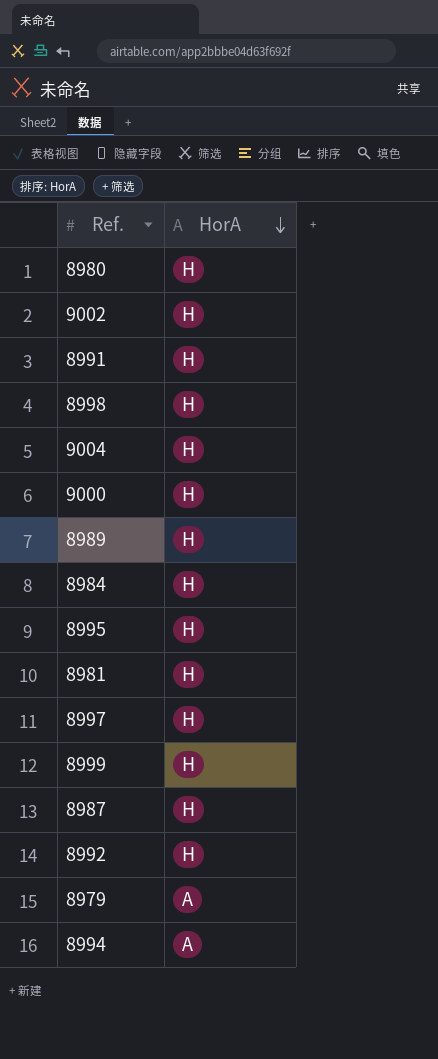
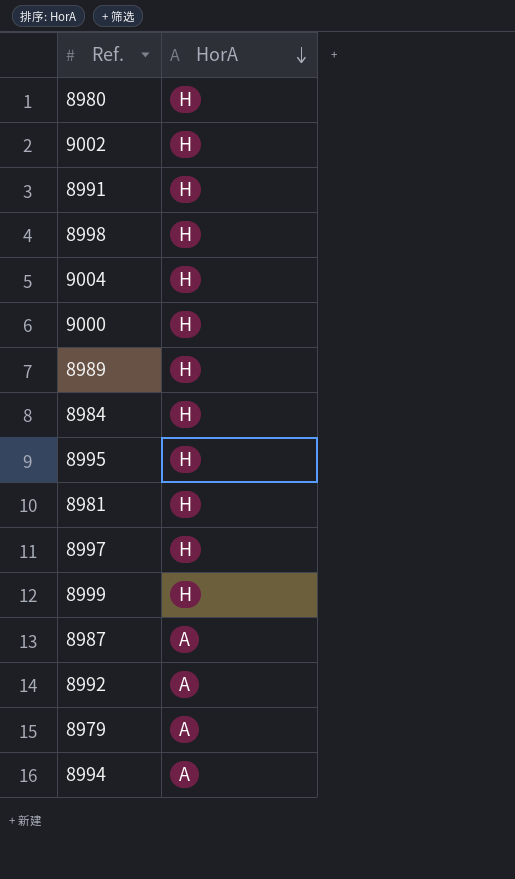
8987 | HorA: H -> A
8992 | HorA: H -> A

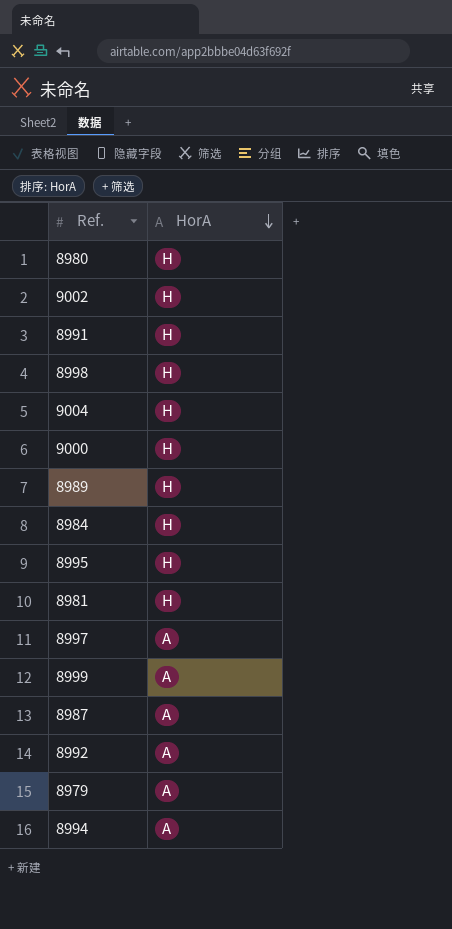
8997 | HorA: H -> A
8999 | HorA: H -> A

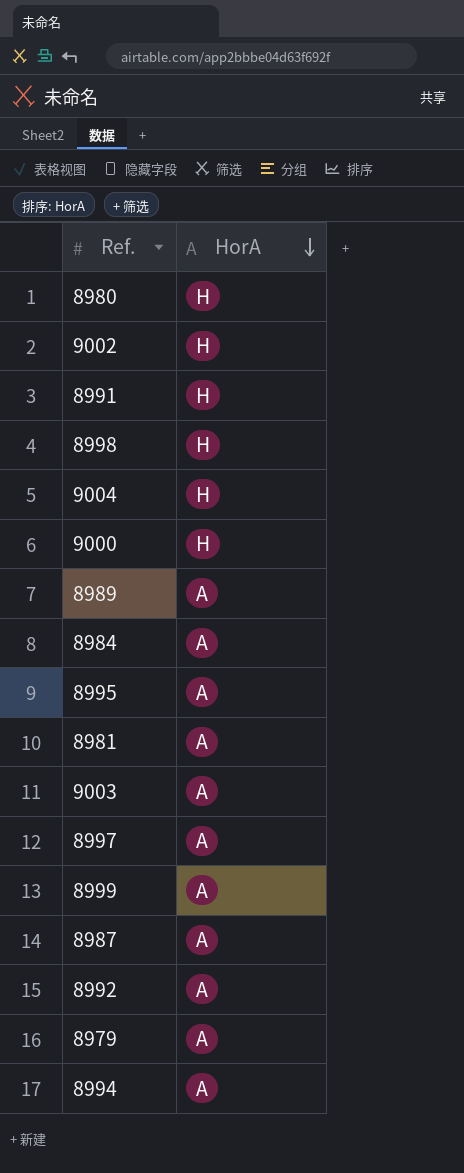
8989 | HorA: H -> A
8984 | HorA: H -> A
8995 | HorA: H -> A
8981 | HorA: H -> A
row 9003: none -> A

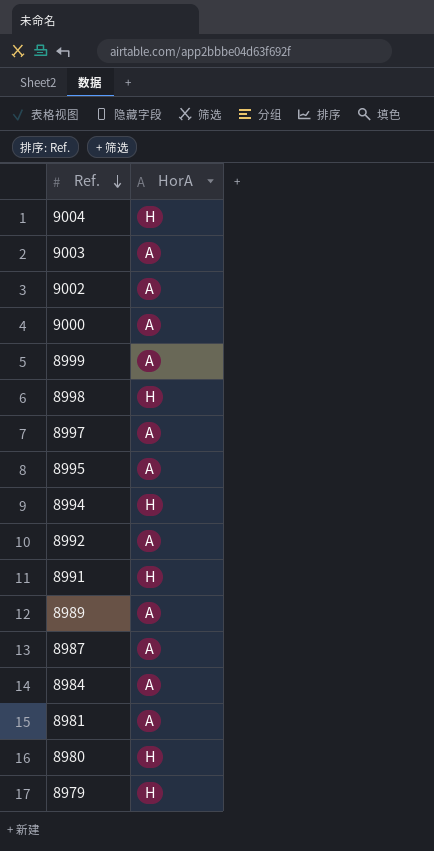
row order: HorA descending -> Ref. descending
9002 | HorA: H -> A
9000 | HorA: H -> A
8994 | HorA: A -> H
8979 | HorA: A -> H

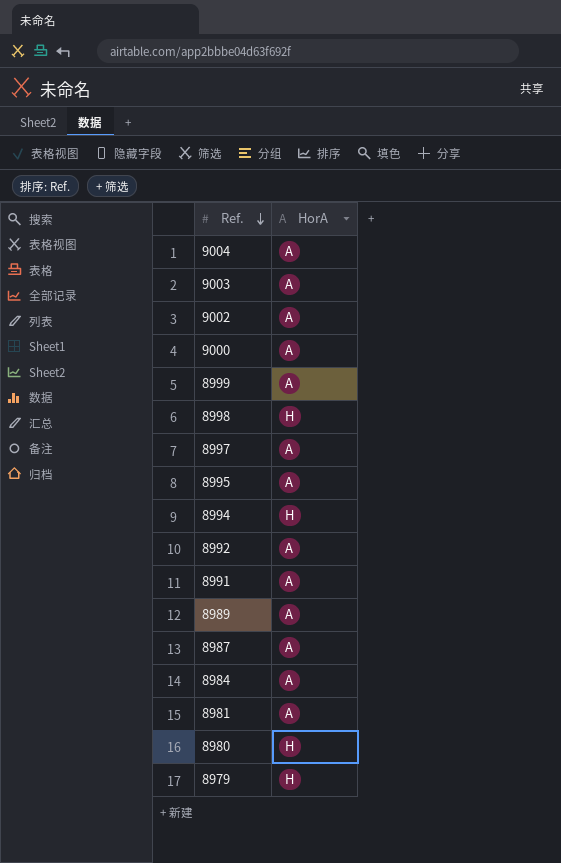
9004 | HorA: H -> A
8991 | HorA: H -> A

